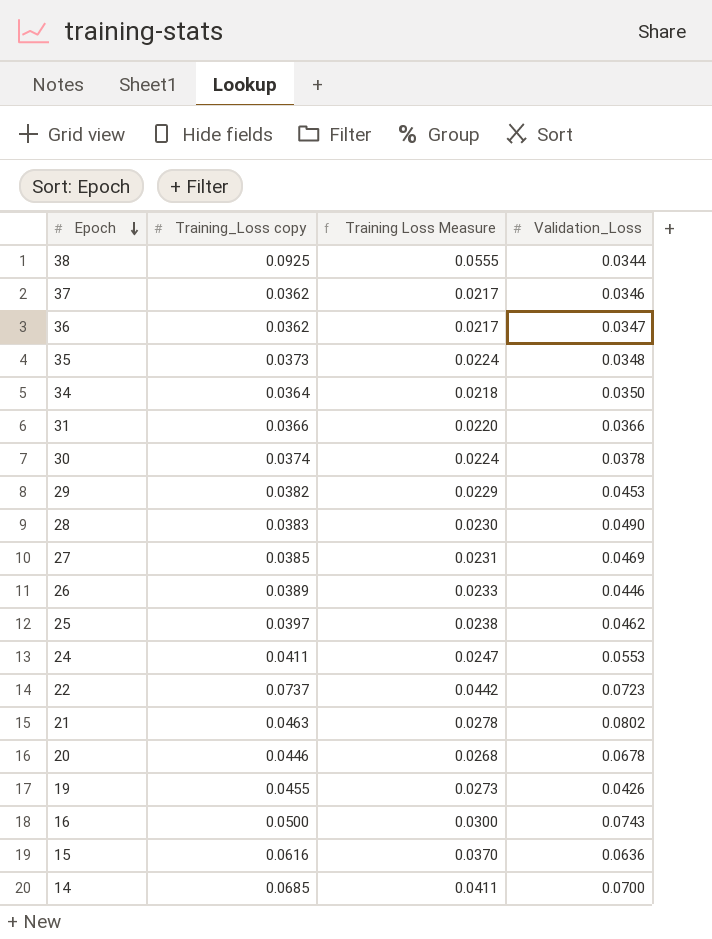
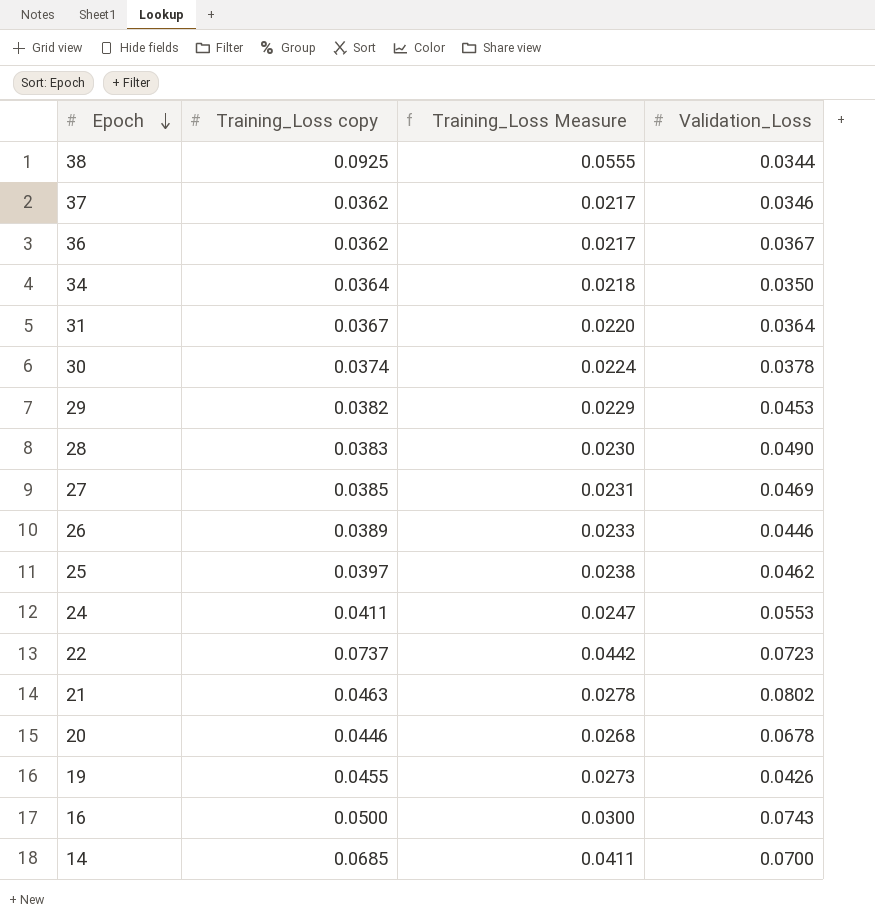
column name: Training Loss Measure -> Training_Loss Measure
row 35: 0.0373 | 0.0224 | 0.0348 -> none
row 15: 0.0616 | 0.0370 | 0.0636 -> none
36 | Validation_Loss: 0.0347 -> 0.0367
31 | Training_Loss copy: 0.0366 -> 0.0367
31 | Validation_Loss: 0.0366 -> 0.0364

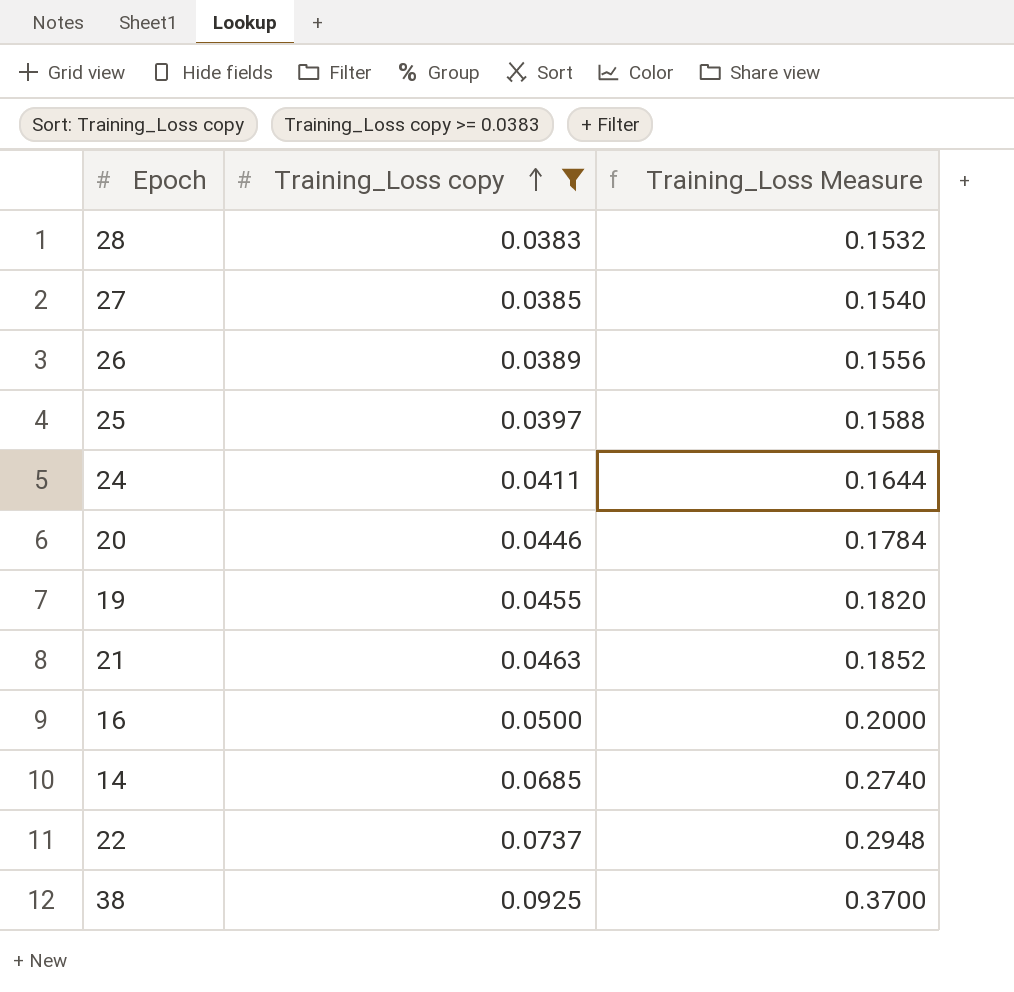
filter: none -> Training_Loss copy >= 0.0383
row order: Epoch descending -> Training_Loss copy ascending
column Validation_Loss | position: 4 -> none
column Training_Loss Measure | formula: [Training_Loss copy] * 0.6 -> [Training_Loss copy] * 4

